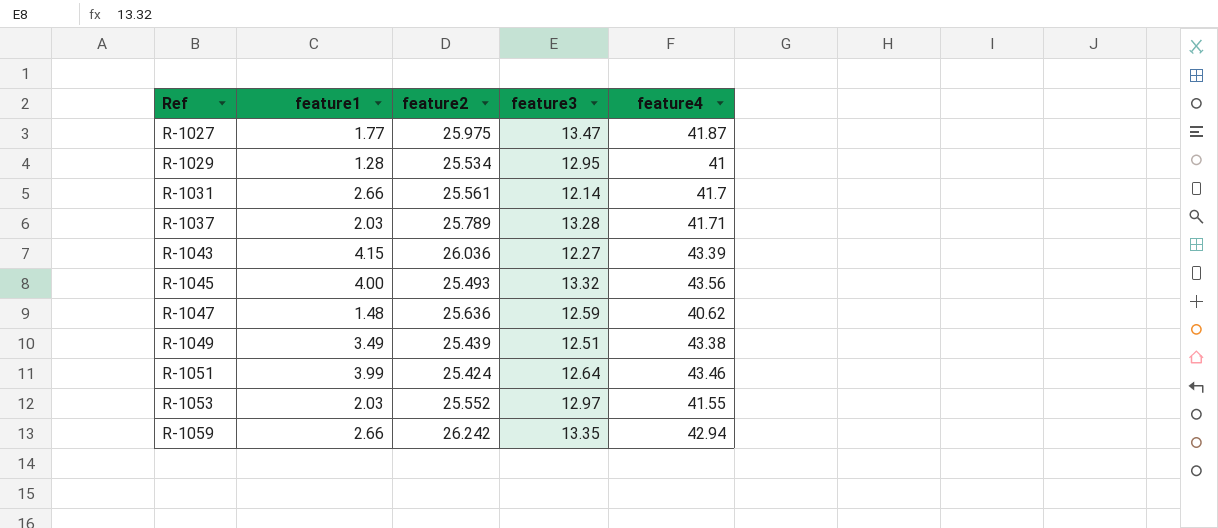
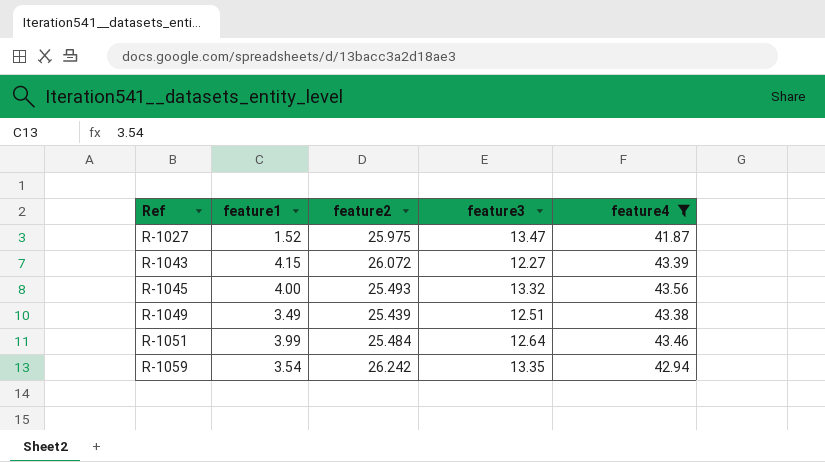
filter: none -> feature4 >= 41.87
R-1027 | feature1: 1.77 -> 1.52
R-1043 | feature2: 26.036 -> 26.072
R-1051 | feature2: 25.424 -> 25.484
R-1059 | feature1: 2.66 -> 3.54

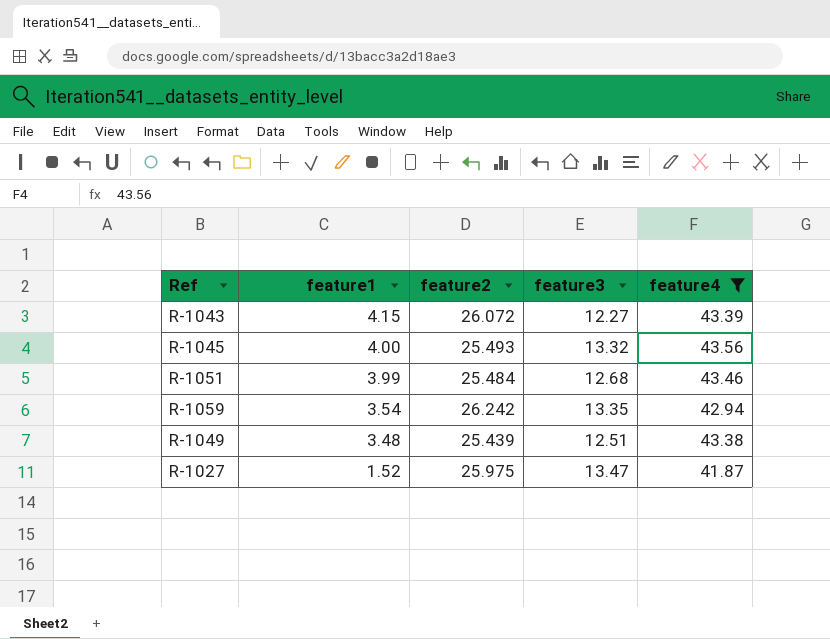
row order: Ref ascending -> feature1 descending
R-1051 | feature3: 12.64 -> 12.68
R-1049 | feature1: 3.49 -> 3.48

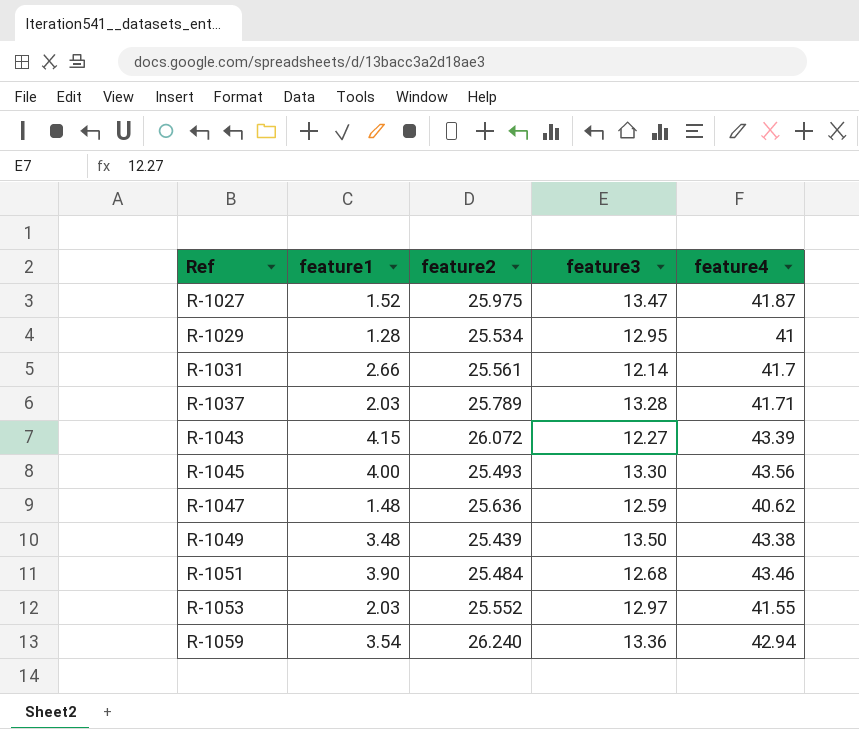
filter: feature4 >= 41.87 -> none
row order: feature1 descending -> Ref ascending
R-1045 | feature3: 13.32 -> 13.30
R-1049 | feature3: 12.51 -> 13.50
R-1051 | feature1: 3.99 -> 3.90
R-1059 | feature2: 26.242 -> 26.240
R-1059 | feature3: 13.35 -> 13.36

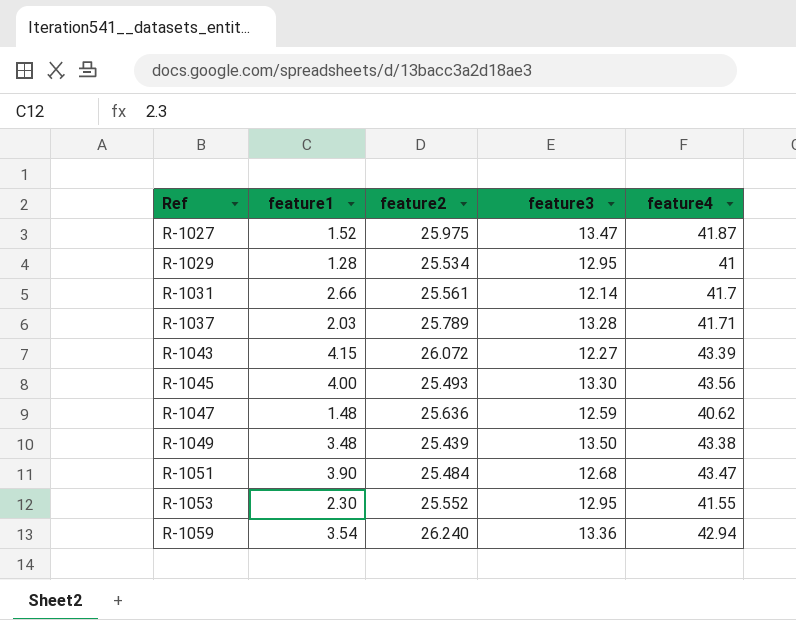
R-1051 | feature4: 43.46 -> 43.47
R-1053 | feature1: 2.03 -> 2.30
R-1053 | feature3: 12.97 -> 12.95

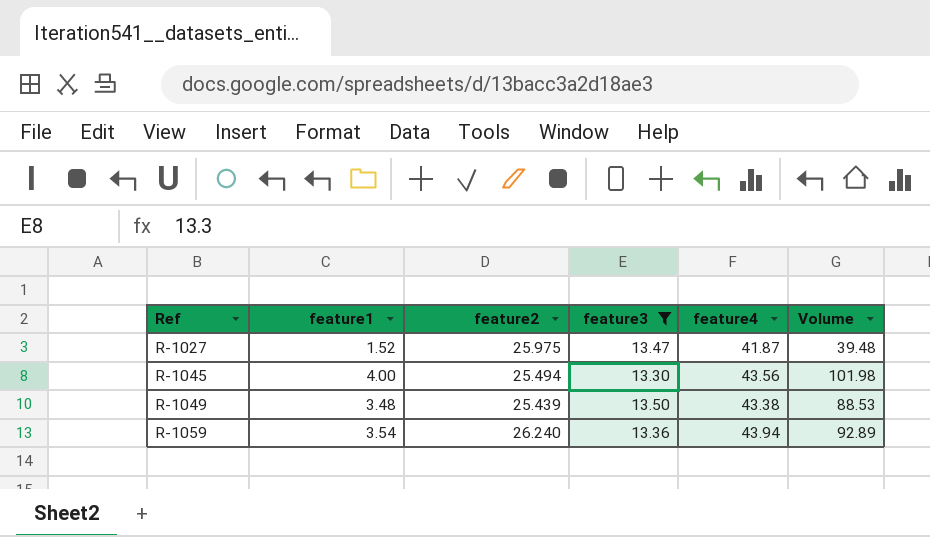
filter: none -> feature3 >= 13.30
column Volume | formula: none -> [feature1] * [feature2]
R-1045 | feature2: 25.493 -> 25.494
R-1059 | feature4: 42.94 -> 43.94

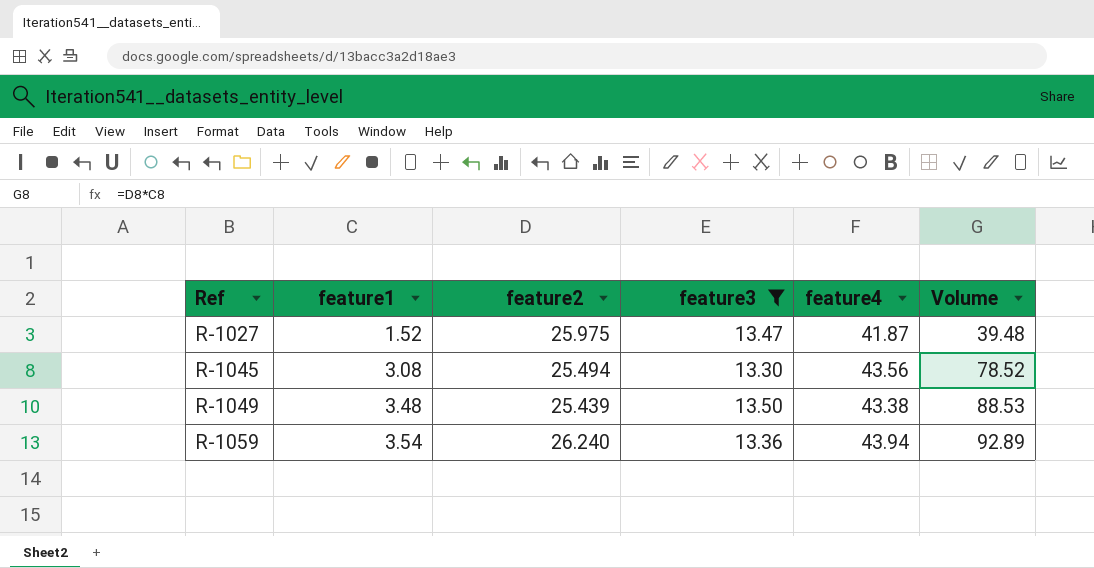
R-1045 | feature1: 4.00 -> 3.08
R-1045 | Volume: 101.98 -> 78.52

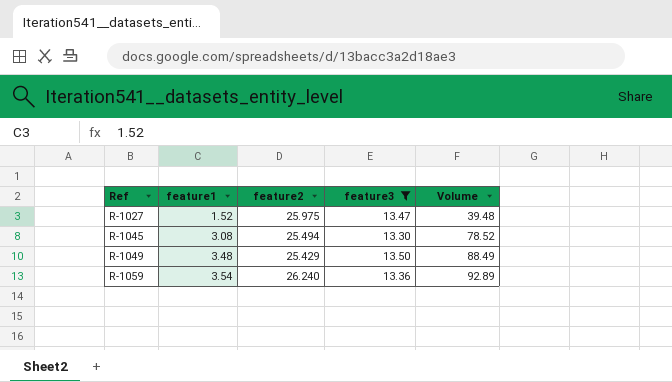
column feature4 | position: 5 -> none
R-1049 | feature2: 25.439 -> 25.429
R-1049 | Volume: 88.53 -> 88.49

